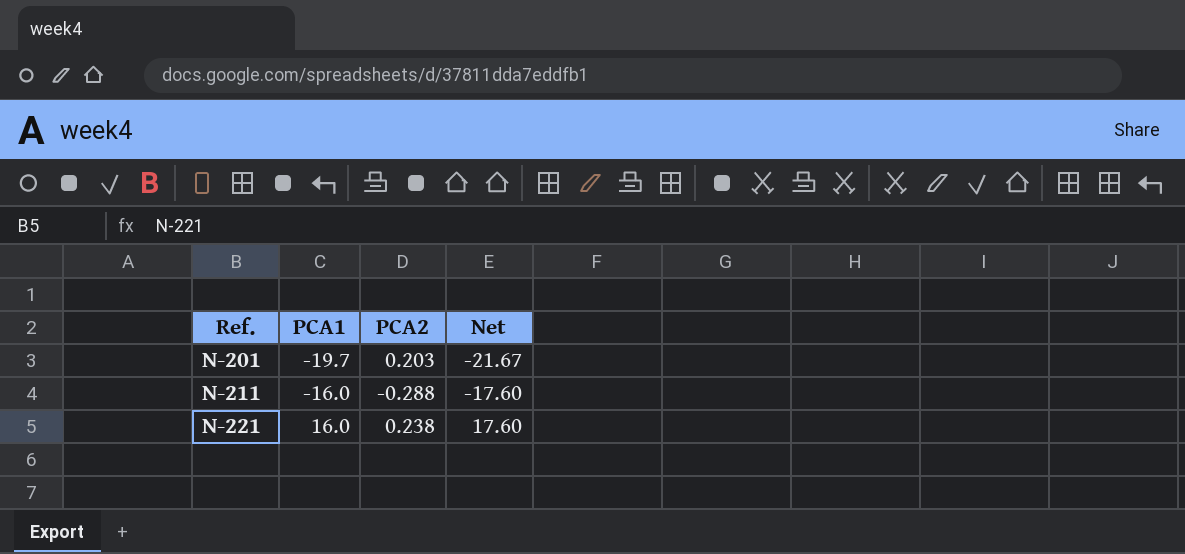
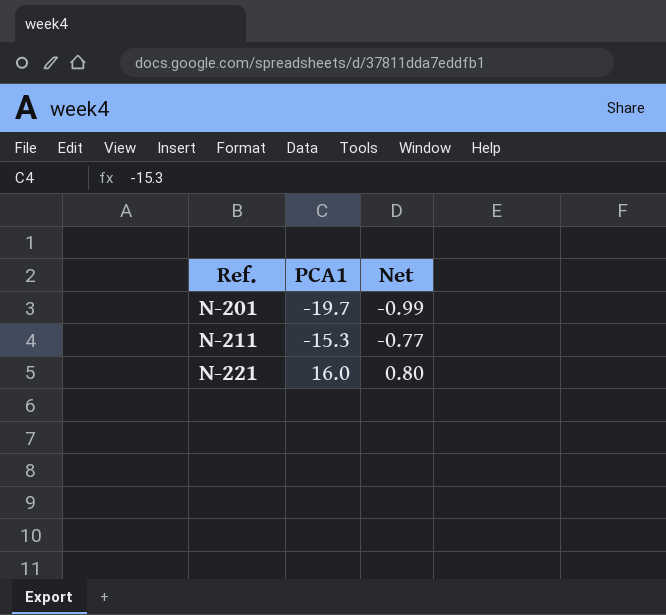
column PCA2 | position: 3 -> none
column Net | formula: [PCA1] * 1.1 -> [PCA1] * 0.05
N-211 | PCA1: -16.0 -> -15.3

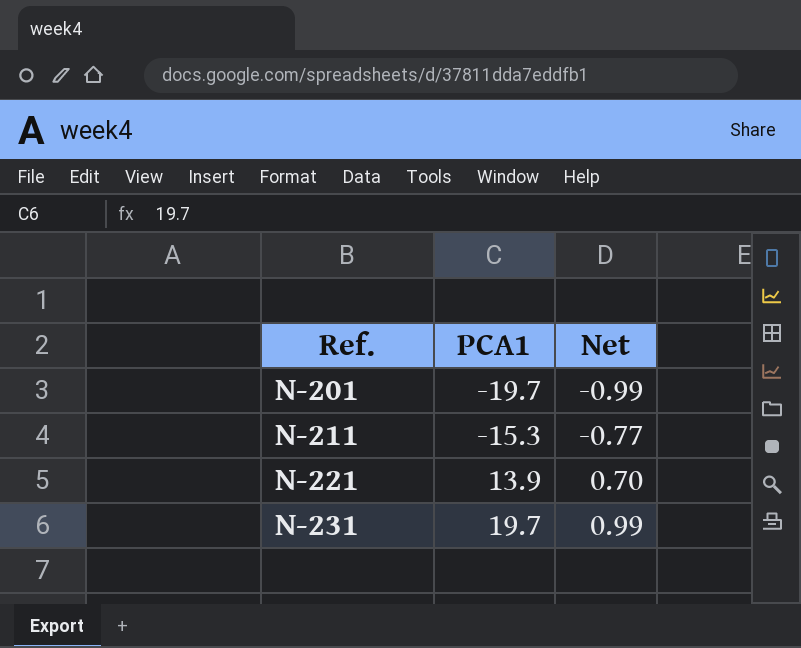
N-221 | PCA1: 16.0 -> 13.9
N-221 | Net: 0.80 -> 0.70
row N-231: none -> 19.7 | 0.99

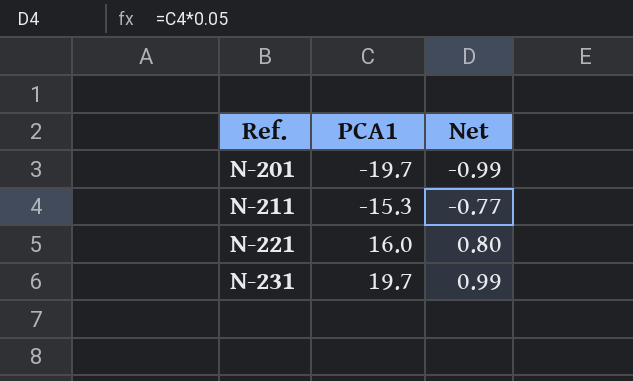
N-221 | PCA1: 13.9 -> 16.0
N-221 | Net: 0.70 -> 0.80

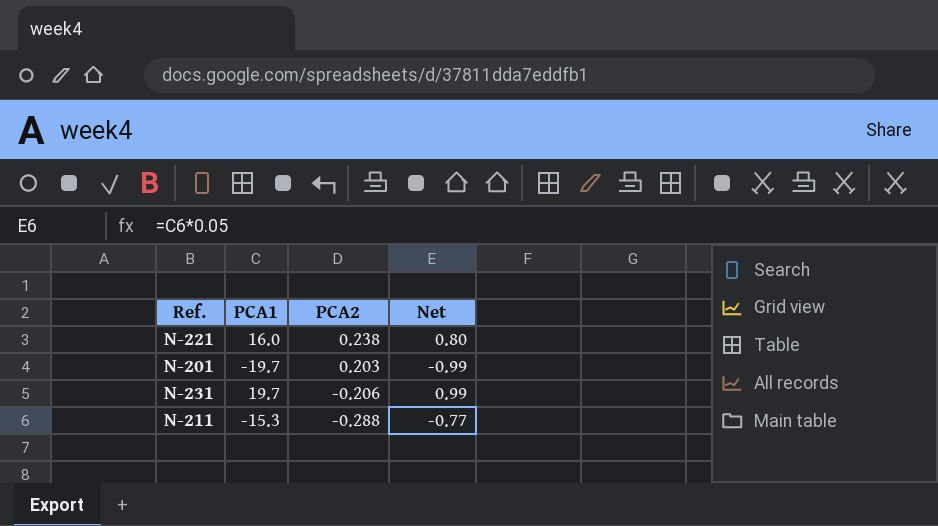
row order: Ref. ascending -> PCA2 descending
column PCA2 | position: none -> 3

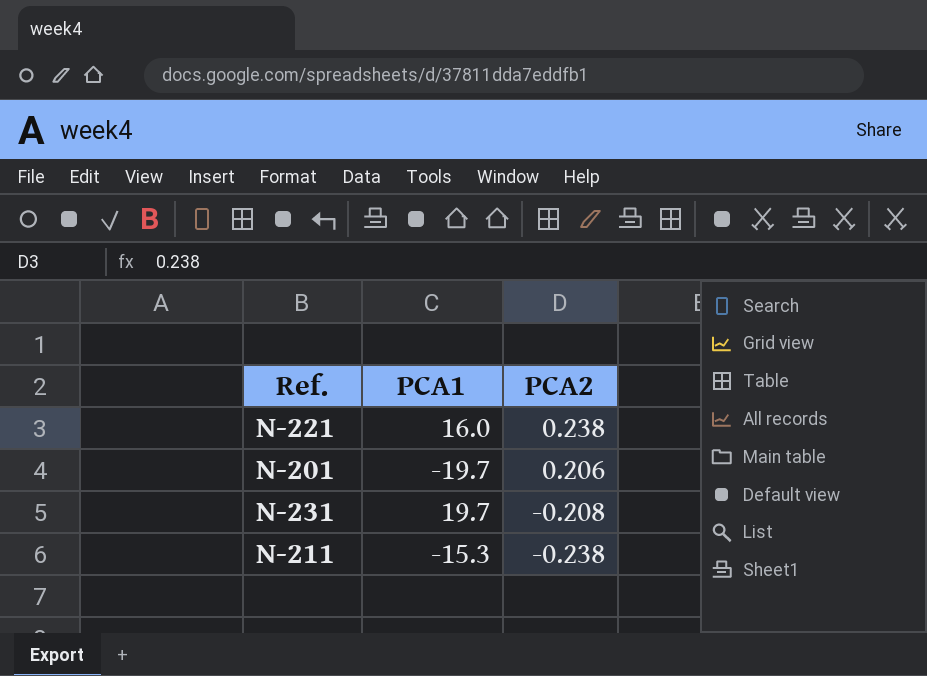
column Net | formula: [PCA1] * 0.05 -> none
N-201 | PCA2: 0.203 -> 0.206
N-231 | PCA2: -0.206 -> -0.208
N-211 | PCA2: -0.288 -> -0.238

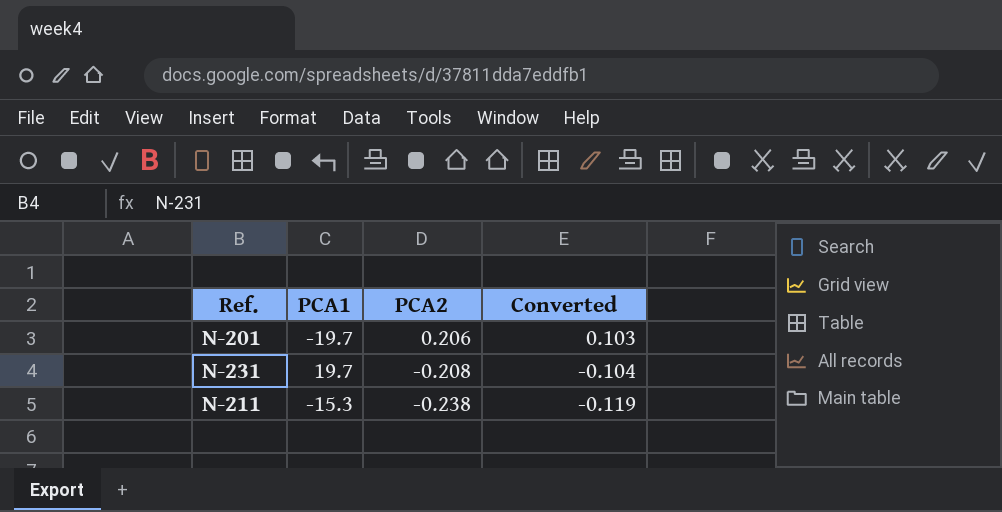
column Converted | formula: none -> [PCA2] * 0.5
row N-221: 16.0 | 0.238 -> none

